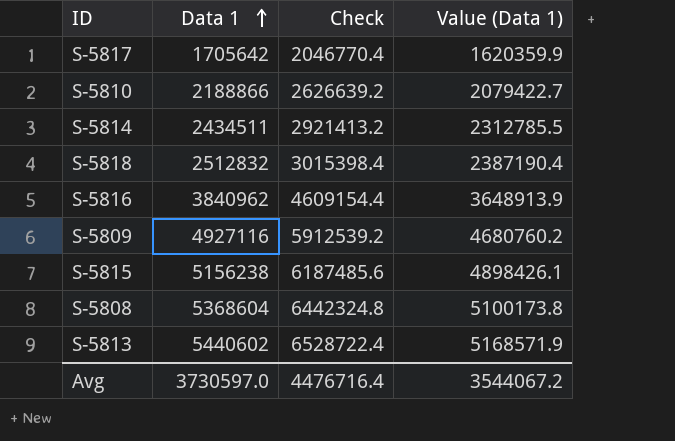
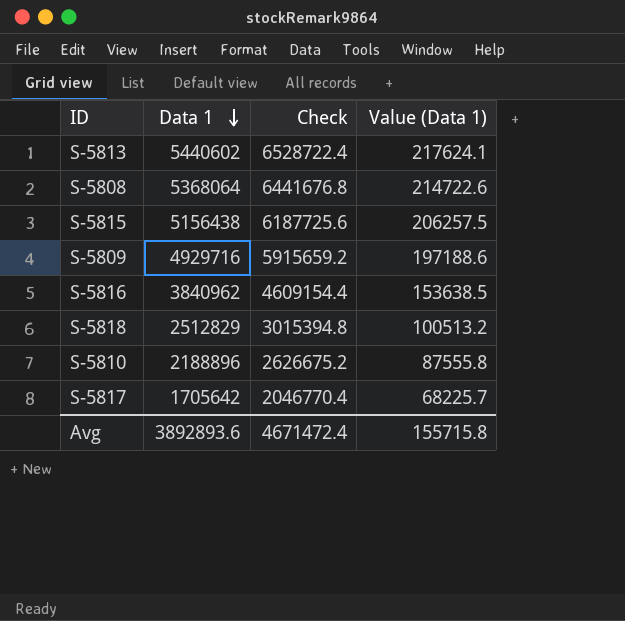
row order: Data 1 ascending -> Data 1 descending
column Value (Data 1) | formula: [Data 1] * 0.95 -> [Data 1] * 0.04
row S-5814: 2434511 | 2921413.2 | 2312785.5 -> none
S-5808 | Data 1: 5368604 -> 5368064
S-5808 | Check: 6442324.8 -> 6441676.8
S-5815 | Data 1: 5156238 -> 5156438
S-5815 | Check: 6187485.6 -> 6187725.6
S-5809 | Data 1: 4927116 -> 4929716
S-5809 | Check: 5912539.2 -> 5915659.2
S-5818 | Data 1: 2512832 -> 2512829
S-5818 | Check: 3015398.4 -> 3015394.8
S-5810 | Data 1: 2188866 -> 2188896
S-5810 | Check: 2626639.2 -> 2626675.2
Avg | Data 1: 3730597.0 -> 3892893.6
Avg | Check: 4476716.4 -> 4671472.4
Avg | Value (Data 1): 3544067.2 -> 155715.8

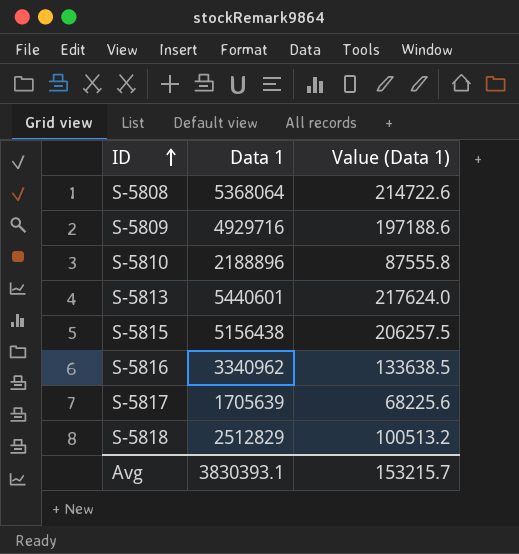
row order: Data 1 descending -> ID ascending
column Check | formula: [Data 1] * 1.2 -> none
S-5813 | Data 1: 5440602 -> 5440601
S-5813 | Value (Data 1): 217624.1 -> 217624.0
S-5816 | Data 1: 3840962 -> 3340962
S-5816 | Value (Data 1): 153638.5 -> 133638.5
S-5817 | Data 1: 1705642 -> 1705639
S-5817 | Value (Data 1): 68225.7 -> 68225.6
Avg | Data 1: 3892893.6 -> 3830393.1
Avg | Value (Data 1): 155715.8 -> 153215.7

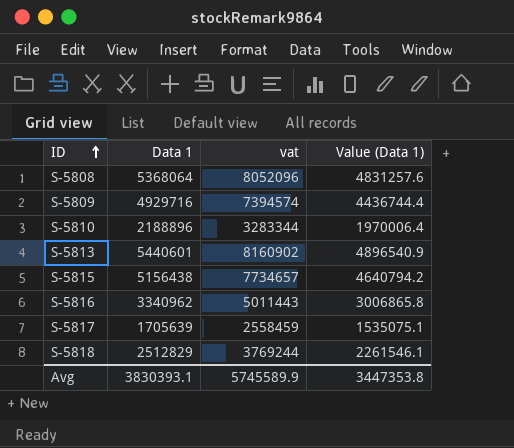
column vat | formula: none -> [Data 1] * 1.5
column Value (Data 1) | formula: [Data 1] * 0.04 -> [Data 1] * 0.9
Avg | Value (Data 1): 153215.7 -> 3447353.8

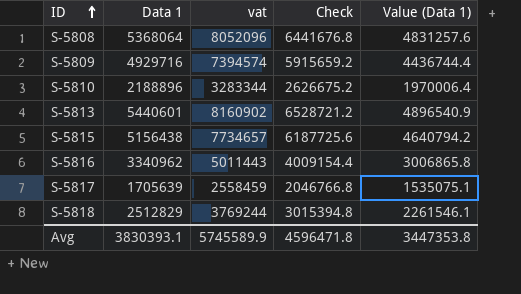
column Check | formula: none -> [Data 1] * 1.2

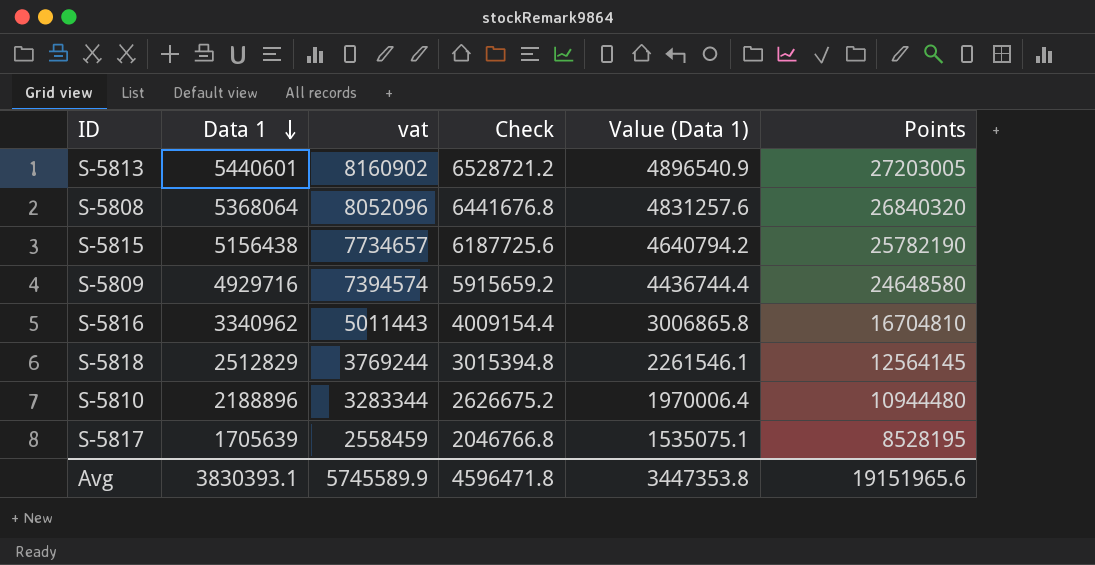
row order: ID ascending -> Data 1 descending
column Points | formula: none -> [Data 1] * 5

